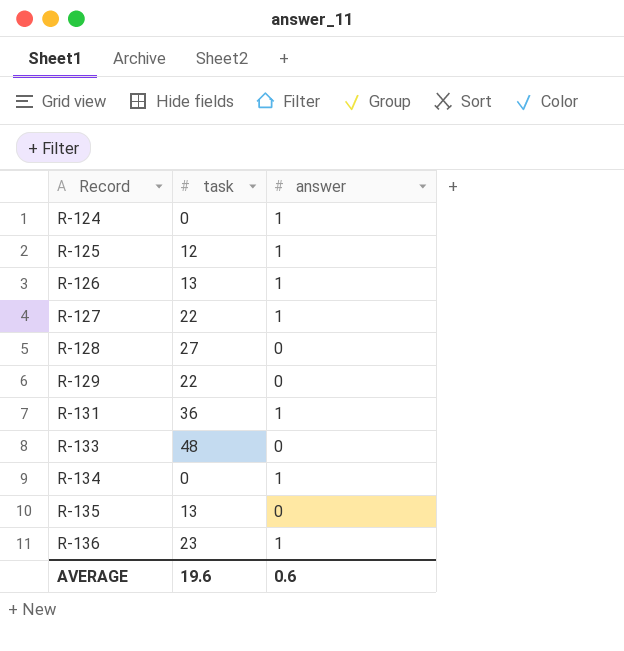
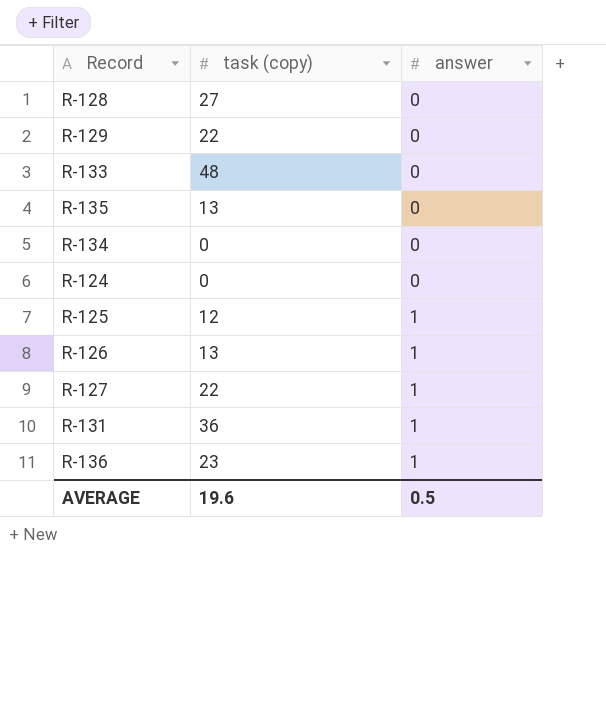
row order: Record ascending -> answer ascending
column name: task -> task (copy)
R-134 | answer: 1 -> 0
R-124 | answer: 1 -> 0
AVERAGE | answer: 0.6 -> 0.5

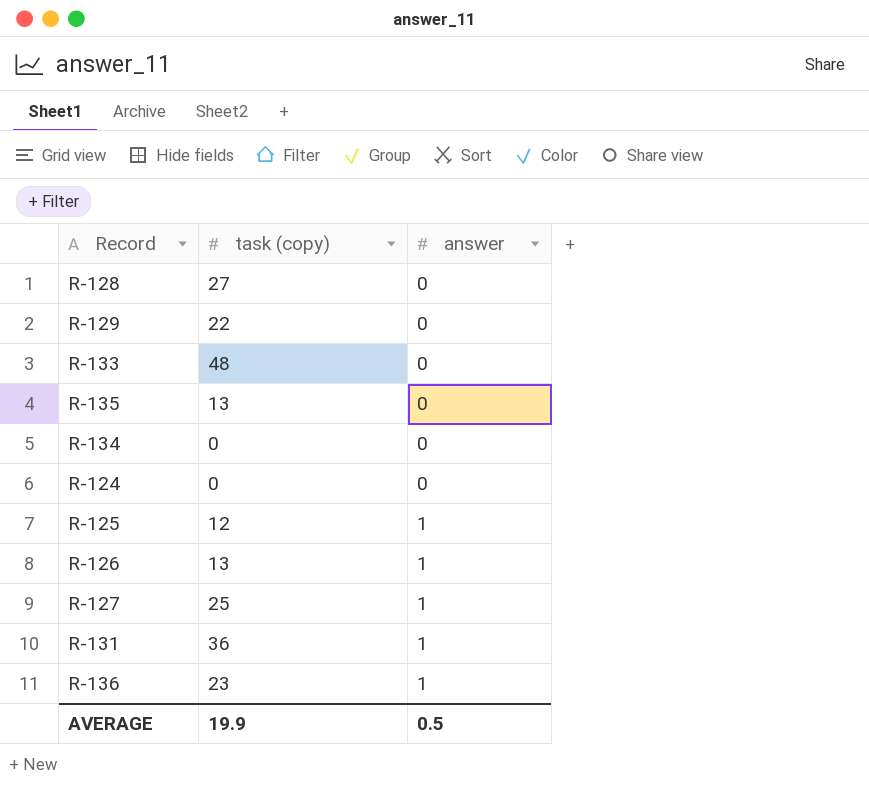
R-127 | task (copy): 22 -> 25
AVERAGE | task (copy): 19.6 -> 19.9

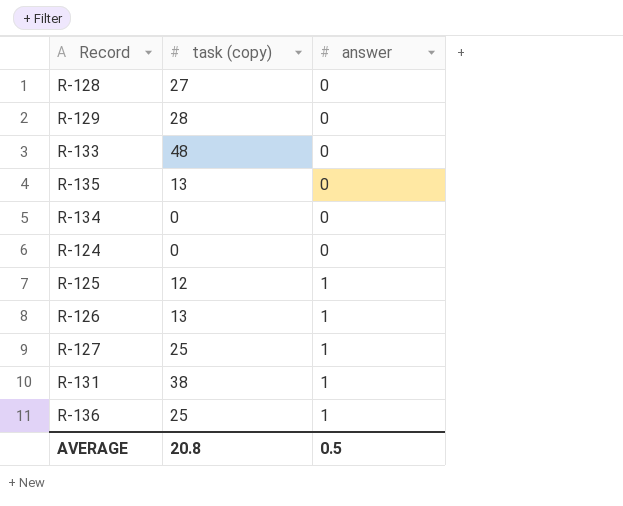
R-129 | task (copy): 22 -> 28
R-131 | task (copy): 36 -> 38
R-136 | task (copy): 23 -> 25
AVERAGE | task (copy): 19.9 -> 20.8

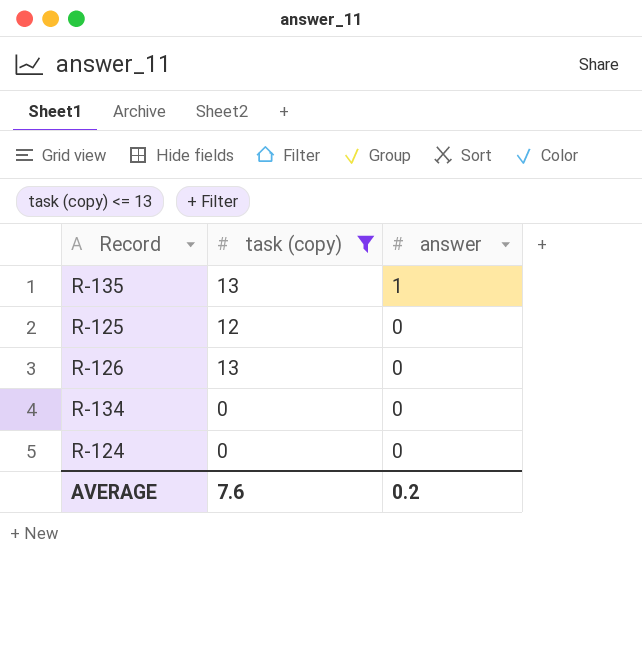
filter: none -> task (copy) <= 13
row order: answer ascending -> answer descending
R-135 | answer: 0 -> 1
R-125 | answer: 1 -> 0
R-126 | answer: 1 -> 0
AVERAGE | task (copy): 20.8 -> 7.6
AVERAGE | answer: 0.5 -> 0.2

